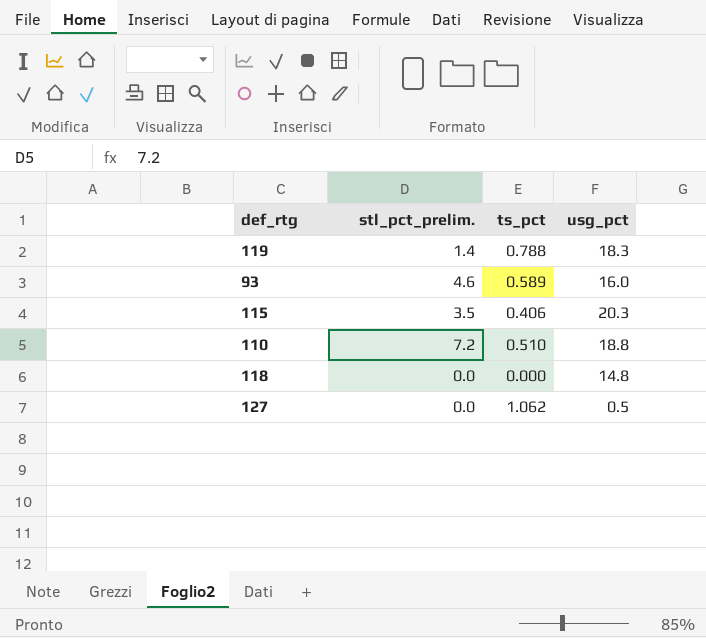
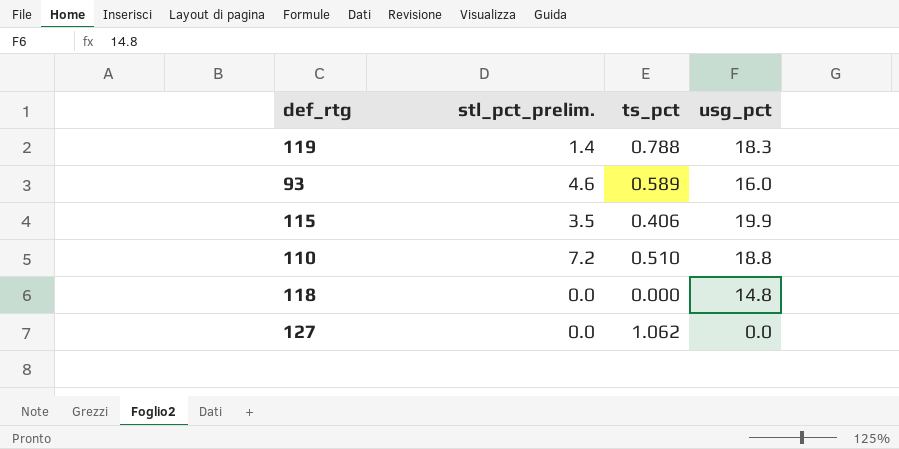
115 | usg_pct: 20.3 -> 19.9
127 | usg_pct: 0.5 -> 0.0

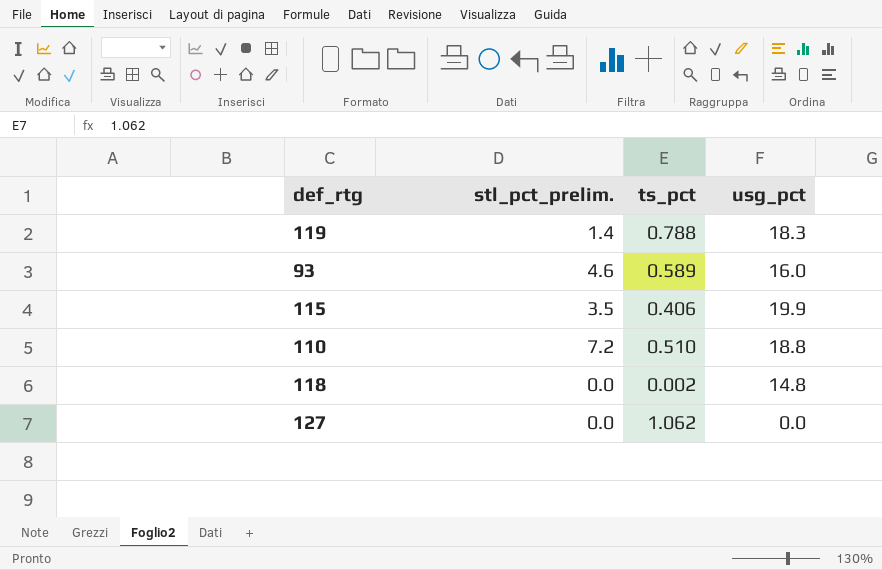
118 | ts_pct: 0.000 -> 0.002

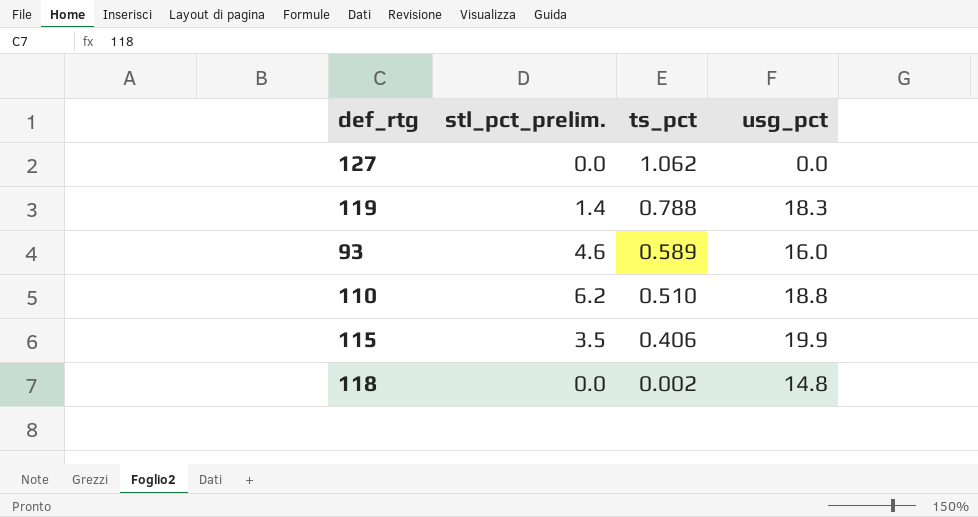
row order: none -> ts_pct descending
110 | stl_pct_prelim.: 7.2 -> 6.2

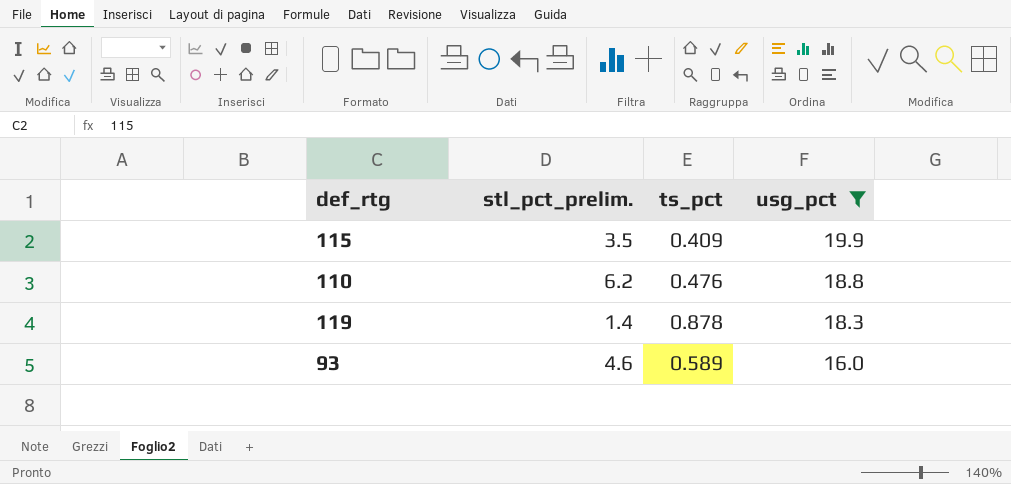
filter: none -> usg_pct >= 16.0
row order: ts_pct descending -> usg_pct descending
115 | ts_pct: 0.406 -> 0.409
110 | ts_pct: 0.510 -> 0.476
119 | ts_pct: 0.788 -> 0.878

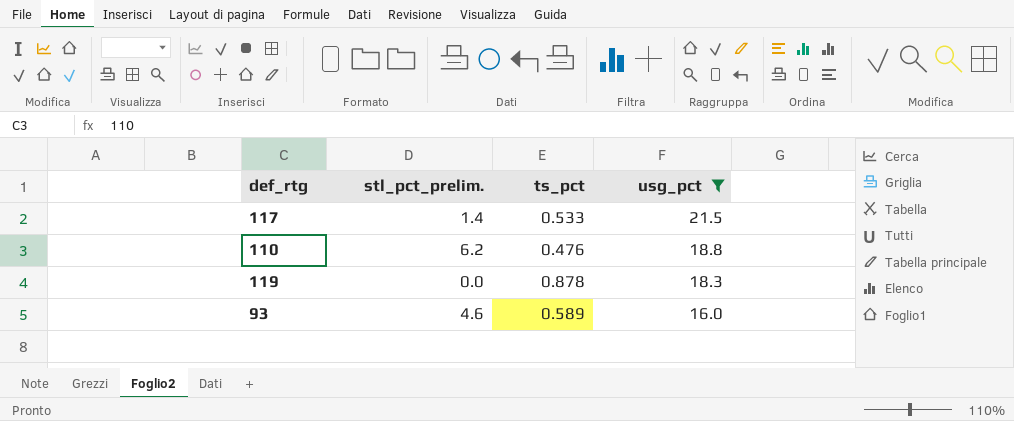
row 115: 3.5 | 0.409 | 19.9 -> none
row 117: none -> 1.4 | 0.533 | 21.5
119 | stl_pct_prelim.: 1.4 -> 0.0

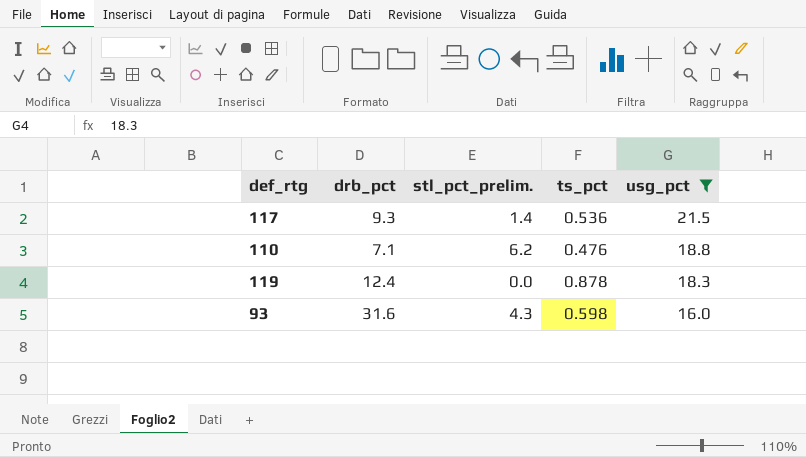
column drb_pct | position: none -> 2
117 | ts_pct: 0.533 -> 0.536
93 | stl_pct_prelim.: 4.6 -> 4.3
93 | ts_pct: 0.589 -> 0.598

